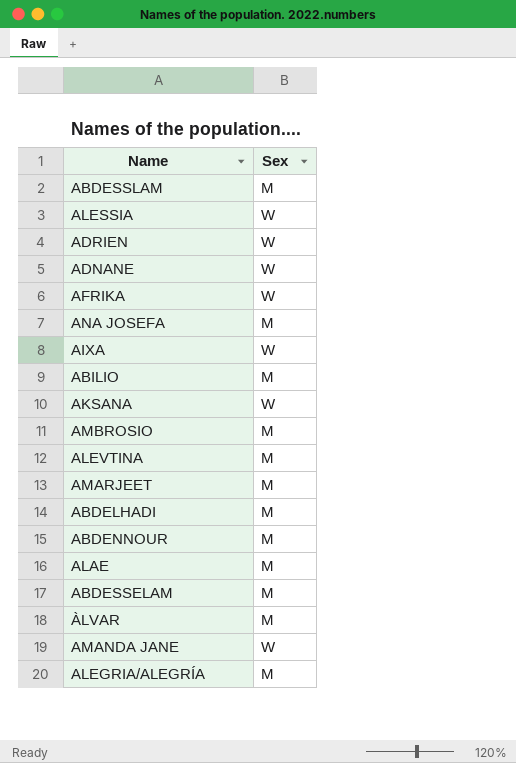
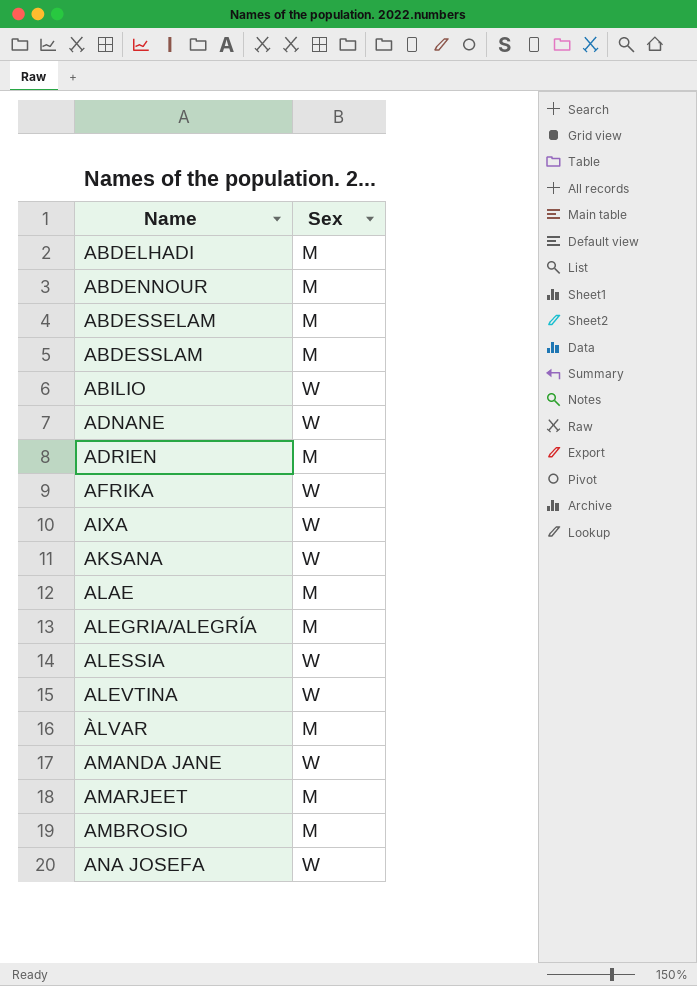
row order: none -> Name ascending
ABILIO | Sex: M -> W
ADRIEN | Sex: W -> M
ALEVTINA | Sex: M -> W
ANA JOSEFA | Sex: M -> W

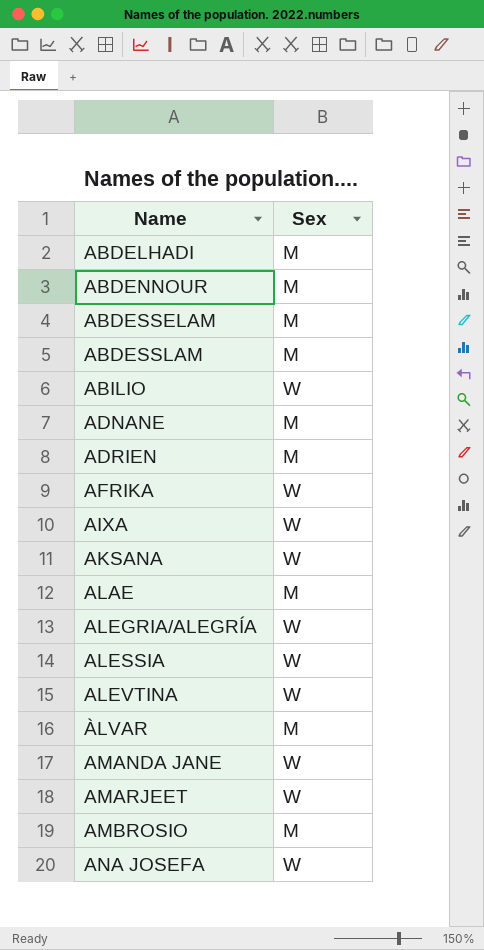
ADNANE | Sex: W -> M
ALEGRIA/ALEGRÍA | Sex: M -> W
AMARJEET | Sex: M -> W

